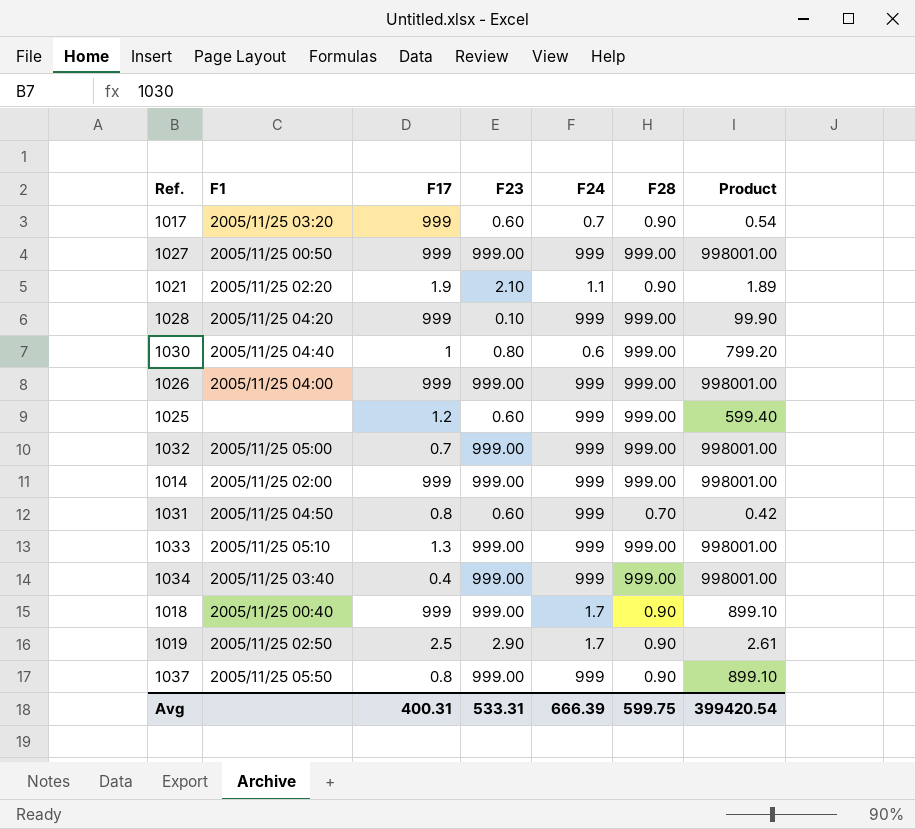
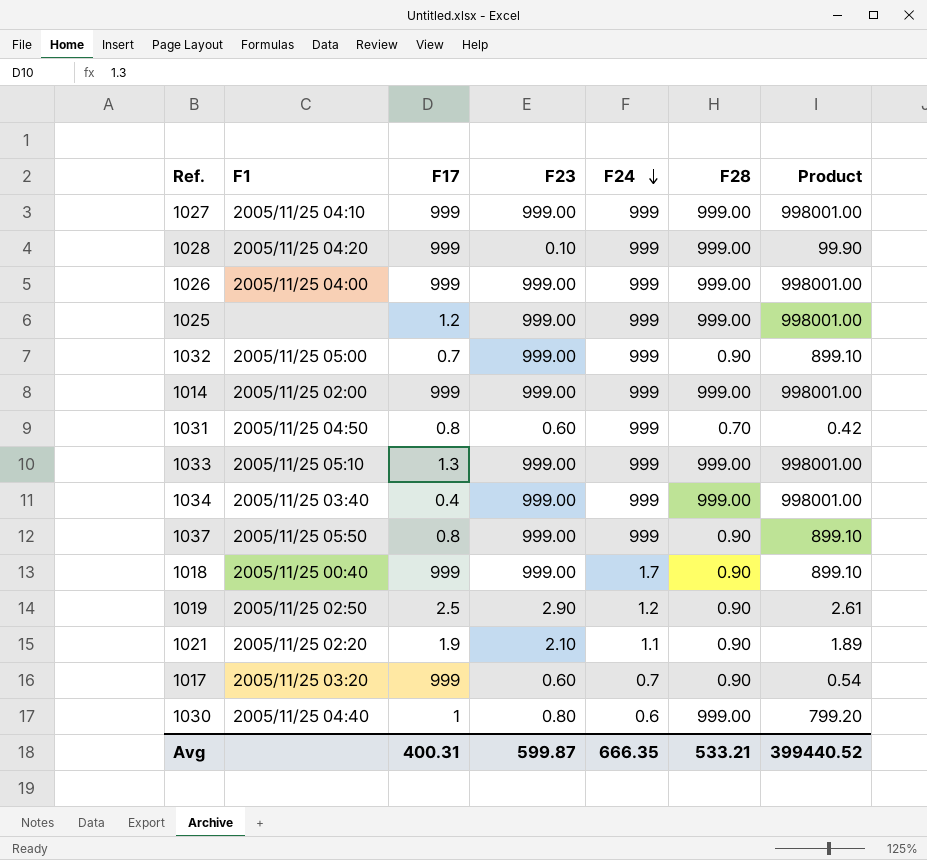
row order: none -> F24 descending
1027 | F1: 2005/11/25 00:50 -> 2005/11/25 04:10
1025 | F23: 0.60 -> 999.00
1025 | Product: 599.40 -> 998001.00
1032 | F28: 999.00 -> 0.90
1032 | Product: 998001.00 -> 899.10
1019 | F24: 1.7 -> 1.2
Avg | F23: 533.31 -> 599.87
Avg | F24: 666.39 -> 666.35
Avg | F28: 599.75 -> 533.21
Avg | Product: 399420.54 -> 399440.52

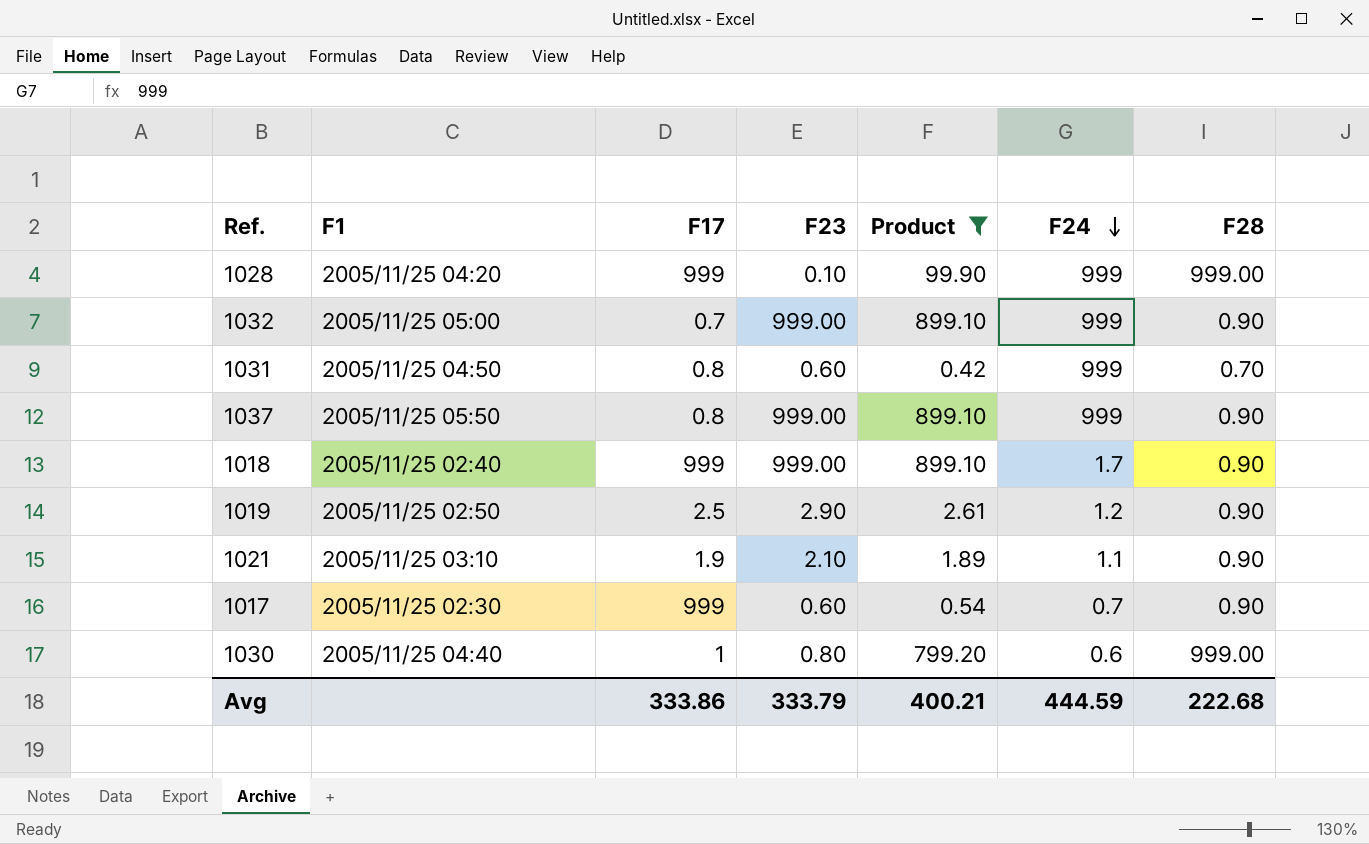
filter: none -> Product != 998001.00
column Product | position: 7 -> 5
1018 | F1: 2005/11/25 00:40 -> 2005/11/25 02:40
1021 | F1: 2005/11/25 02:20 -> 2005/11/25 03:10
1017 | F1: 2005/11/25 03:20 -> 2005/11/25 02:30
Avg | F17: 400.31 -> 333.86
Avg | F23: 599.87 -> 333.79
Avg | Product: 399440.52 -> 400.21
Avg | F24: 666.35 -> 444.59
Avg | F28: 533.21 -> 222.68

